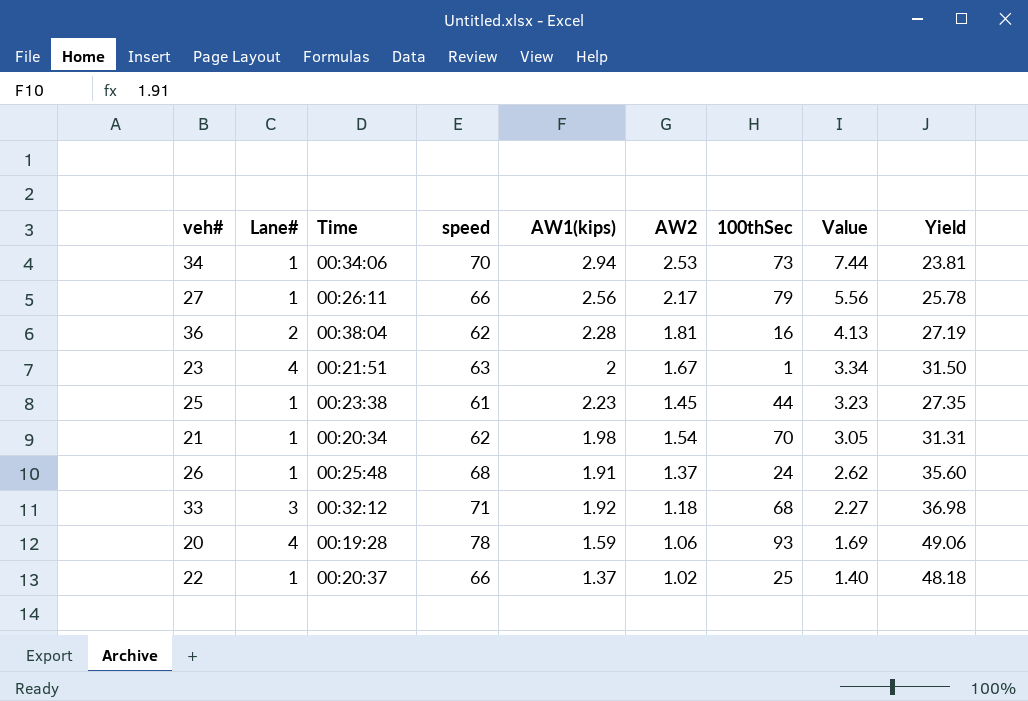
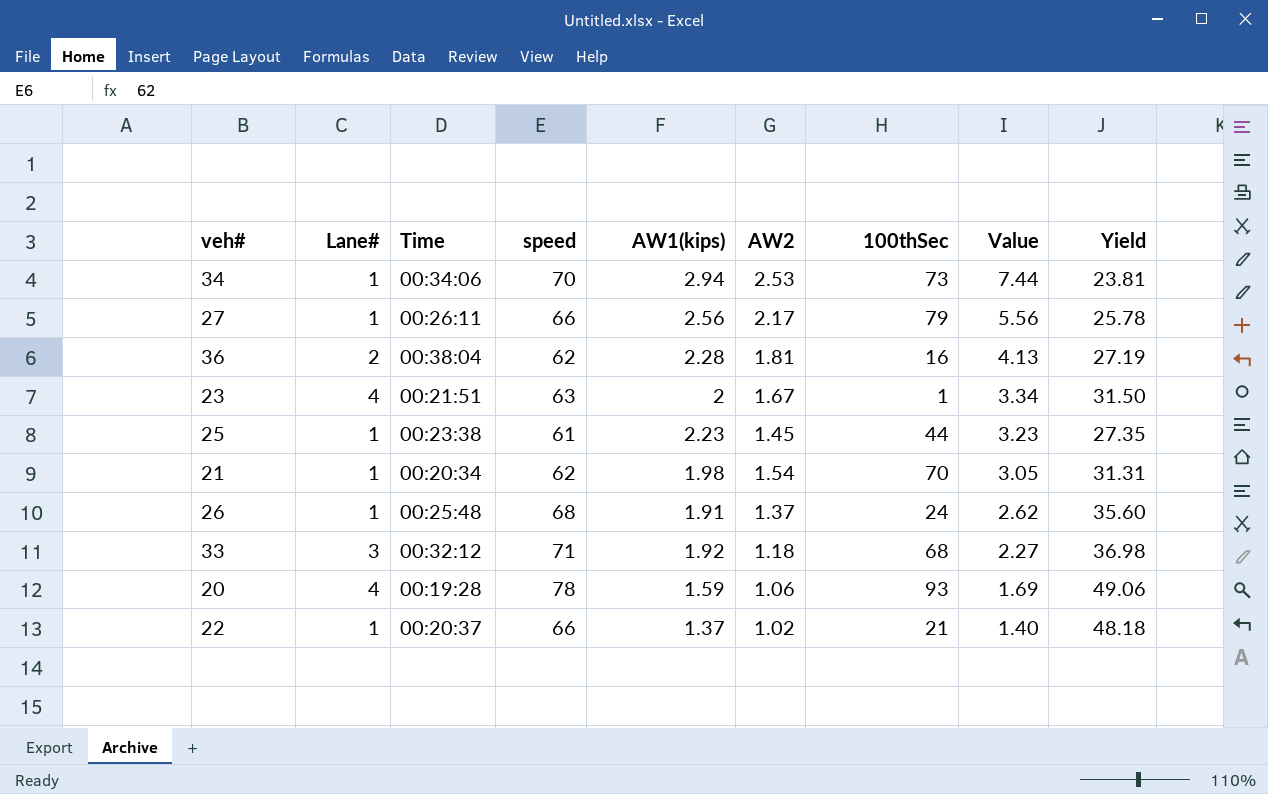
22 | 100thSec: 25 -> 21

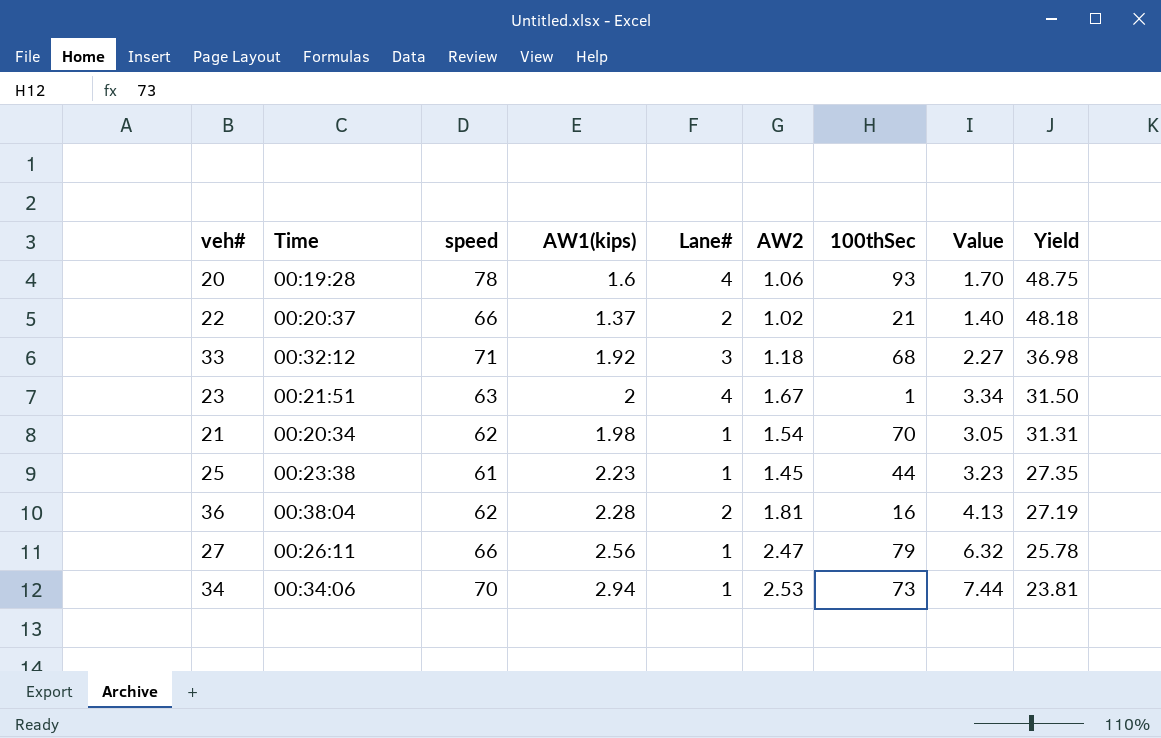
row order: Value descending -> Yield descending
column Lane# | position: 2 -> 5
row 26: 1 | 00:25:48 | 68 | 1.91 | 1.37 | 24 | 2.62 | 35.60 -> none
20 | AW1(kips): 1.59 -> 1.6
20 | Value: 1.69 -> 1.70
20 | Yield: 49.06 -> 48.75
22 | Lane#: 1 -> 2
27 | AW2: 2.17 -> 2.47
27 | Value: 5.56 -> 6.32

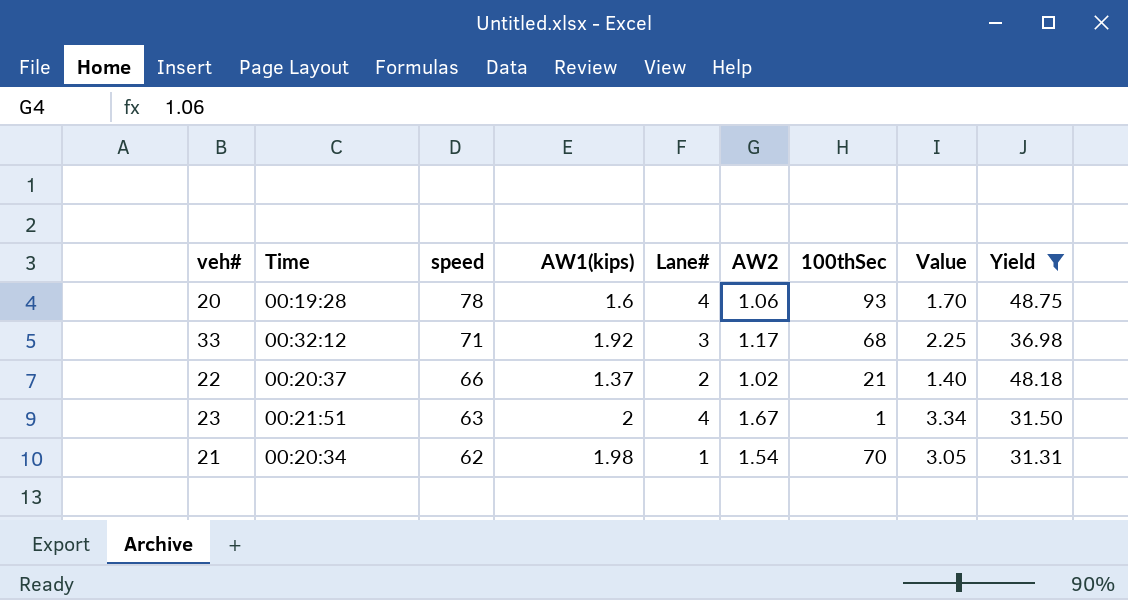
filter: none -> Yield >= 31.31
row order: Yield descending -> speed descending
33 | AW2: 1.18 -> 1.17
33 | Value: 2.27 -> 2.25

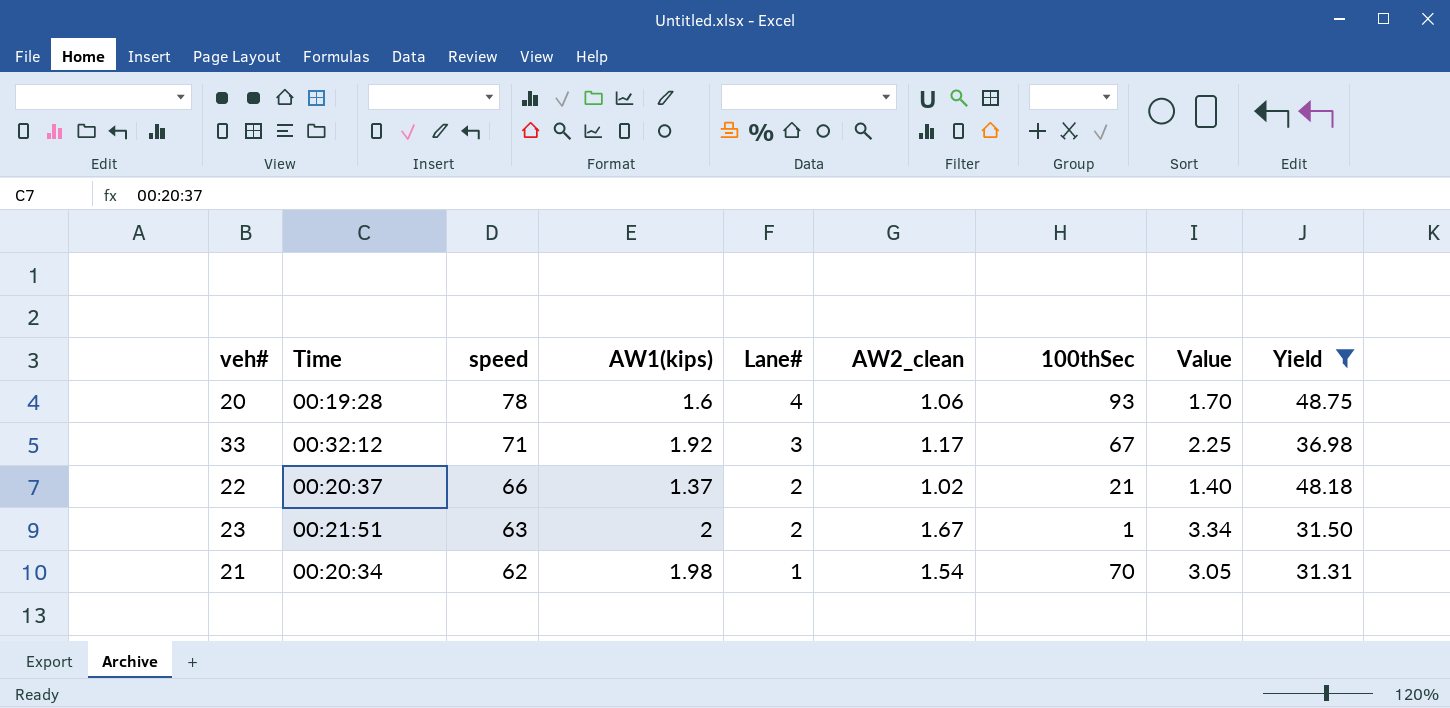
column name: AW2 -> AW2_clean
33 | 100thSec: 68 -> 67
23 | Lane#: 4 -> 2

